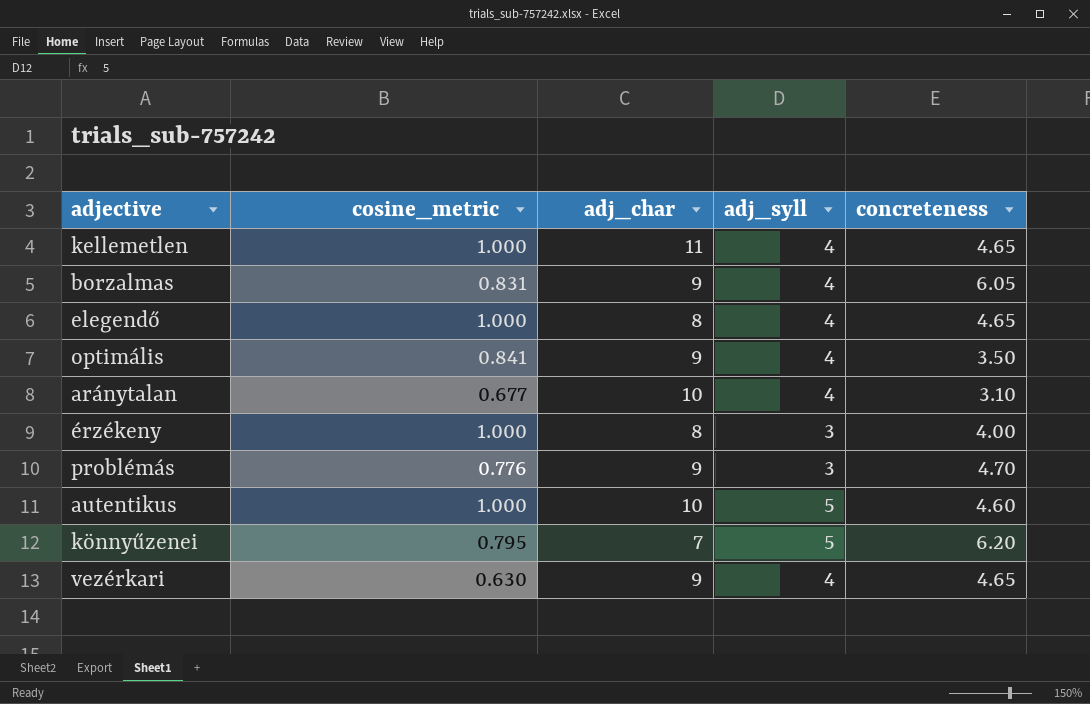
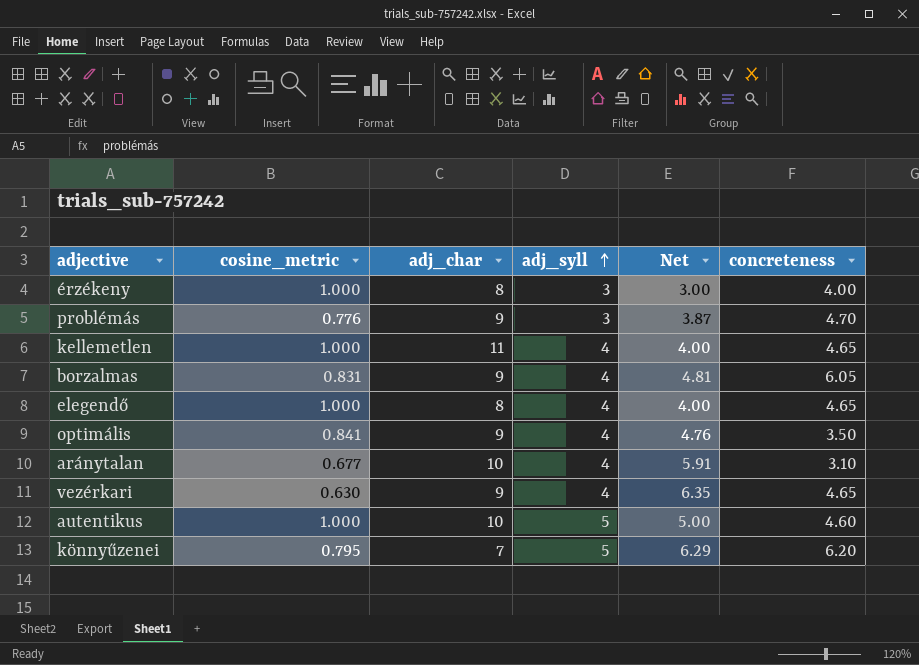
row order: none -> adj_syll ascending
column Net | formula: none -> [adj_syll] / [cosine_metric]

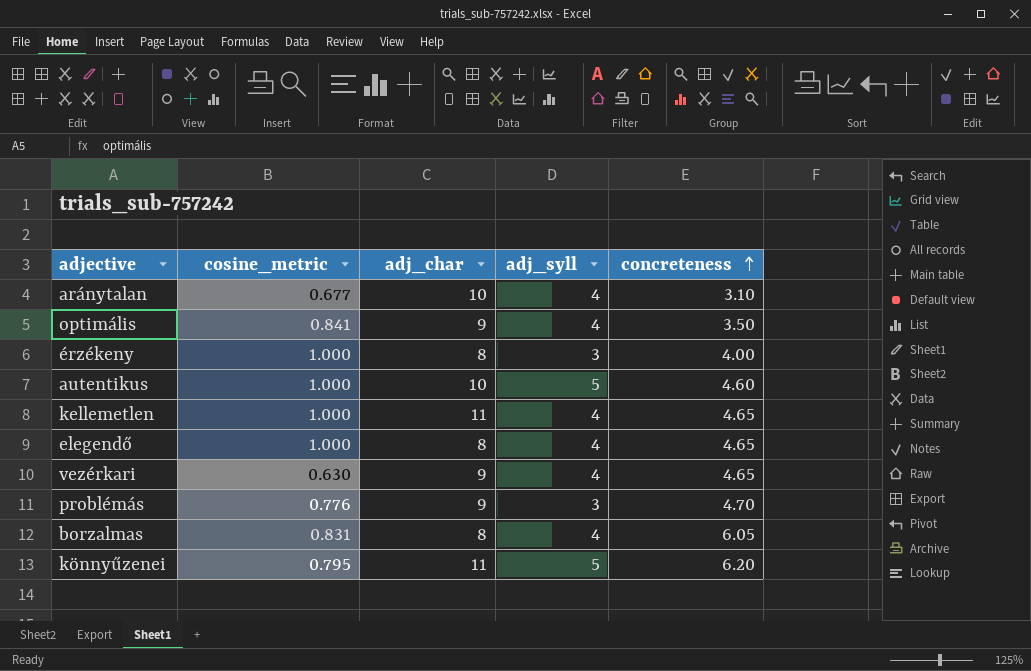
row order: adj_syll ascending -> concreteness ascending
column Net | formula: [adj_syll] / [cosine_metric] -> none
borzalmas | adj_char: 9 -> 8
könnyűzenei | adj_char: 7 -> 11

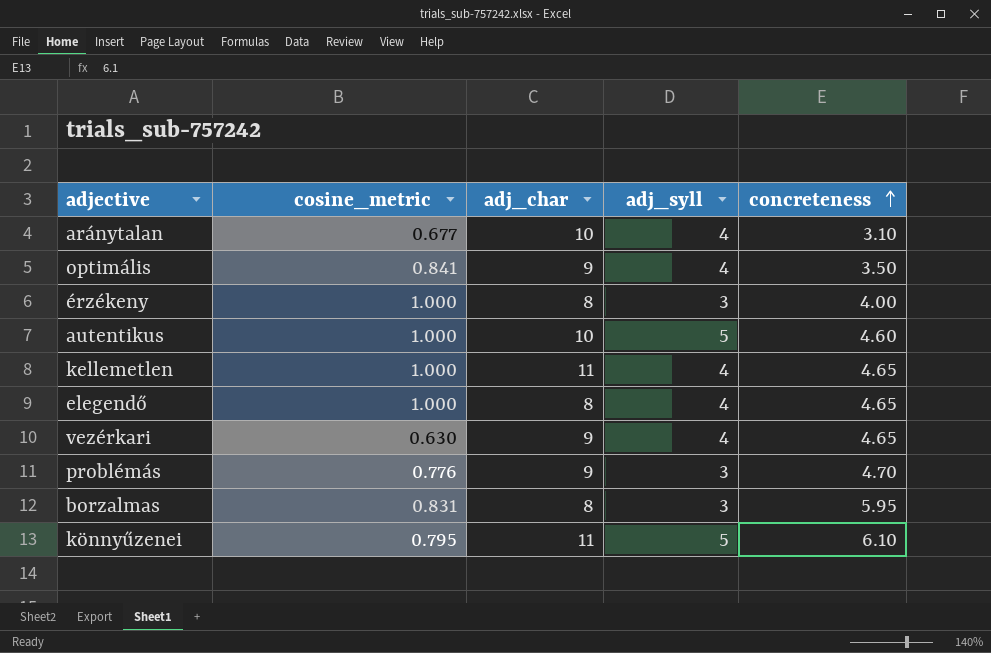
borzalmas | adj_syll: 4 -> 3
borzalmas | concreteness: 6.05 -> 5.95
könnyűzenei | concreteness: 6.20 -> 6.10

